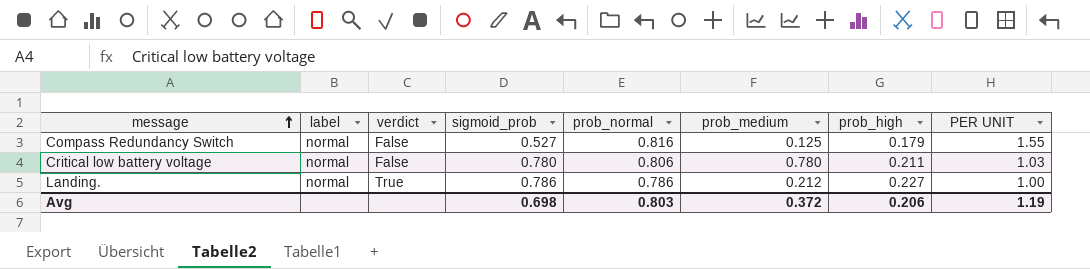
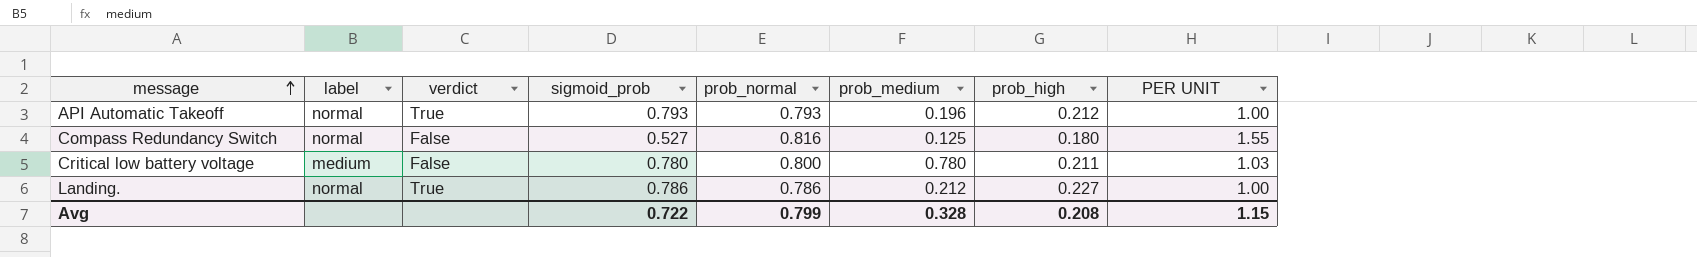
row API Automatic Takeoff: none -> normal | True | 0.793 | 0.793 | 0.196 | 0.212 | 1.00
Compass Redundancy Switch | prob_high: 0.179 -> 0.180
Critical low battery voltage | label: normal -> medium
Critical low battery voltage | prob_normal: 0.806 -> 0.800
Avg | sigmoid_prob: 0.698 -> 0.722
Avg | prob_normal: 0.803 -> 0.799
Avg | prob_medium: 0.372 -> 0.328
Avg | prob_high: 0.206 -> 0.208
Avg | PER UNIT: 1.19 -> 1.15

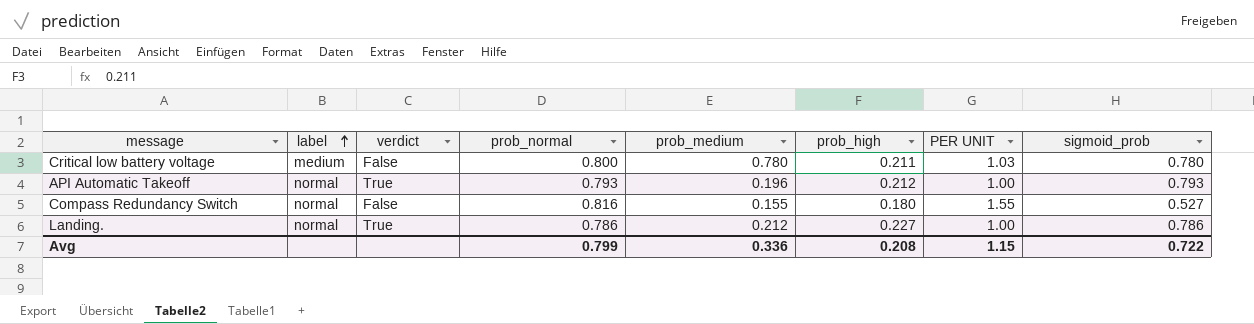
row order: message ascending -> label ascending
column sigmoid_prob | position: 4 -> 8
Compass Redundancy Switch | prob_medium: 0.125 -> 0.155
Avg | prob_medium: 0.328 -> 0.336

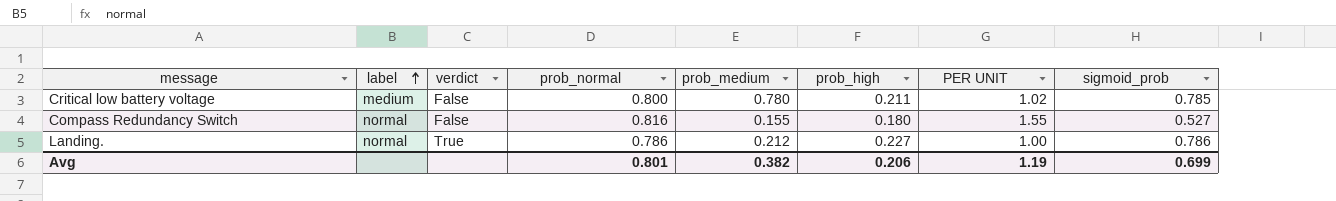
row API Automatic Takeoff: normal | True | 0.793 | 0.196 | 0.212 | 1.00 | 0.793 -> none
Critical low battery voltage | PER UNIT: 1.03 -> 1.02
Critical low battery voltage | sigmoid_prob: 0.780 -> 0.785
Avg | prob_normal: 0.799 -> 0.801
Avg | prob_medium: 0.336 -> 0.382
Avg | prob_high: 0.208 -> 0.206
Avg | PER UNIT: 1.15 -> 1.19
Avg | sigmoid_prob: 0.722 -> 0.699

